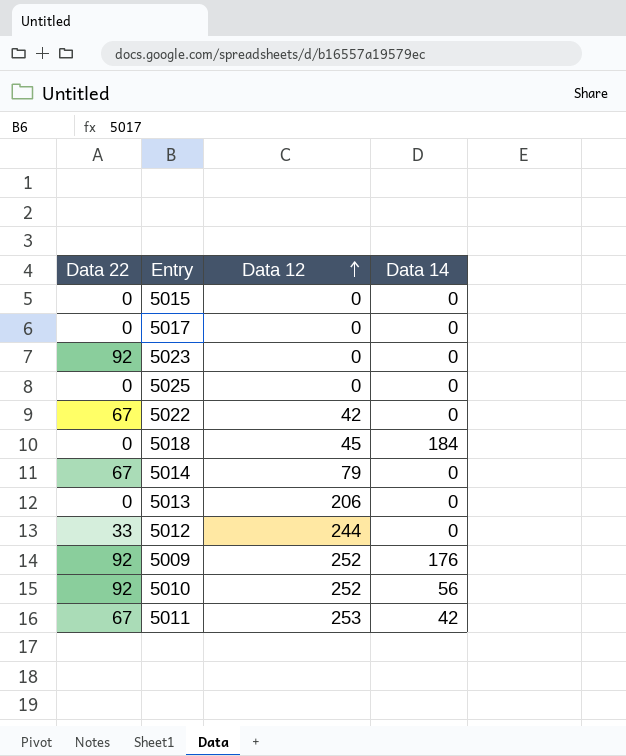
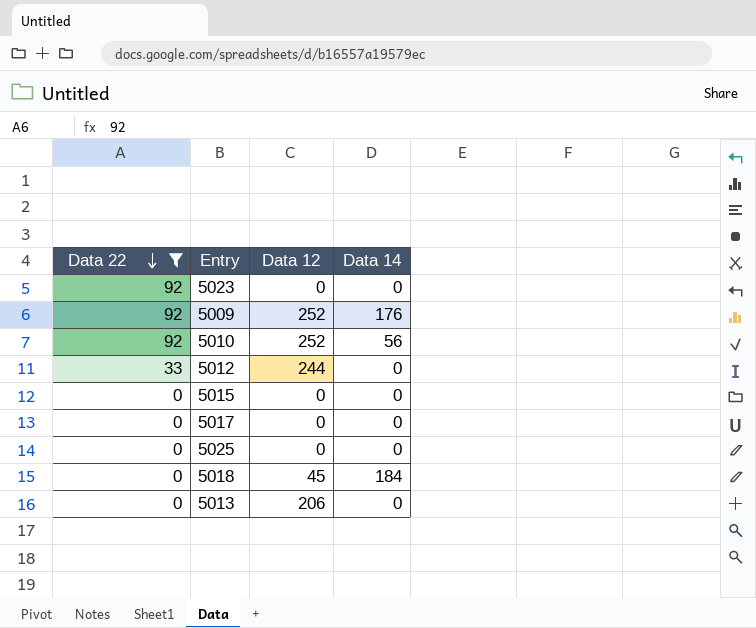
filter: none -> Data 22 != 67
row order: Data 12 ascending -> Data 22 descending

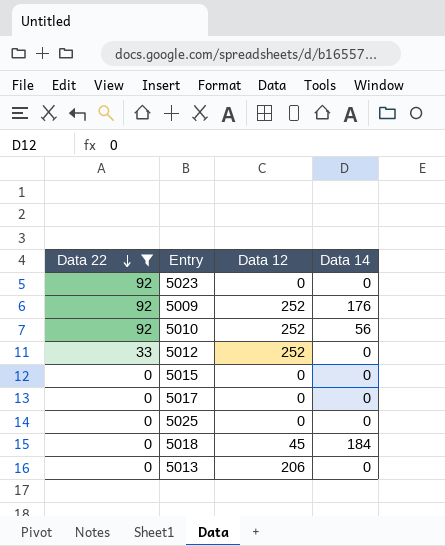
5012 | Data 12: 244 -> 252

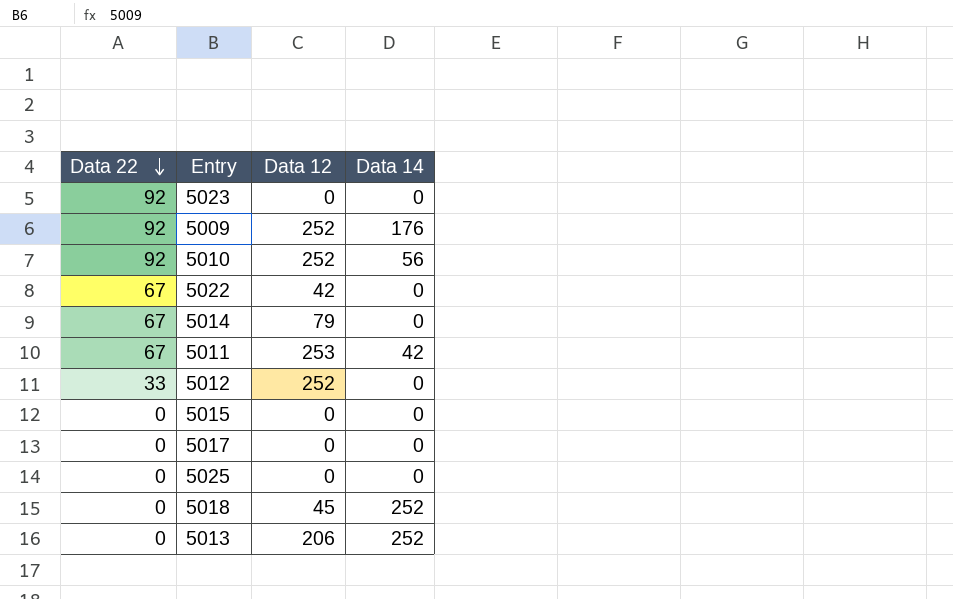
filter: Data 22 != 67 -> none
5018 | Data 14: 184 -> 252
5013 | Data 14: 0 -> 252

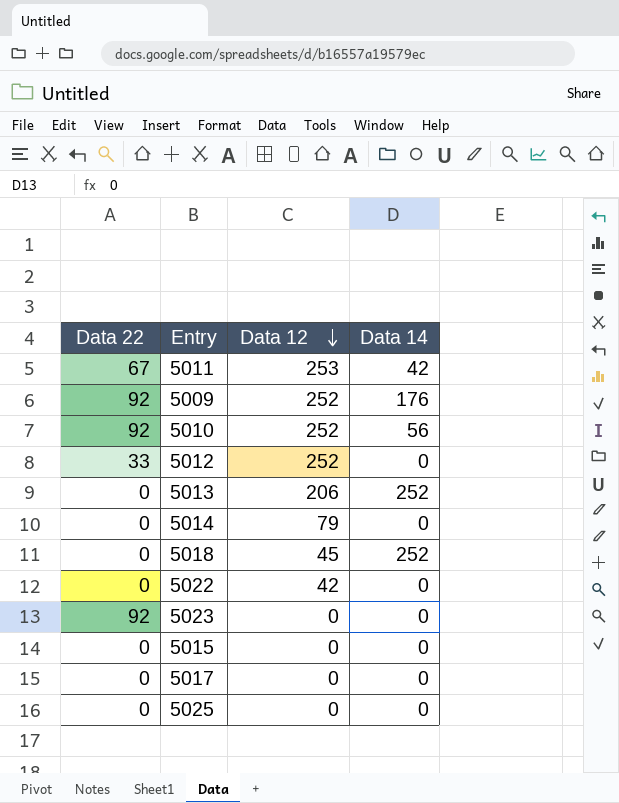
row order: Data 22 descending -> Data 12 descending
5014 | Data 22: 67 -> 0
5022 | Data 22: 67 -> 0

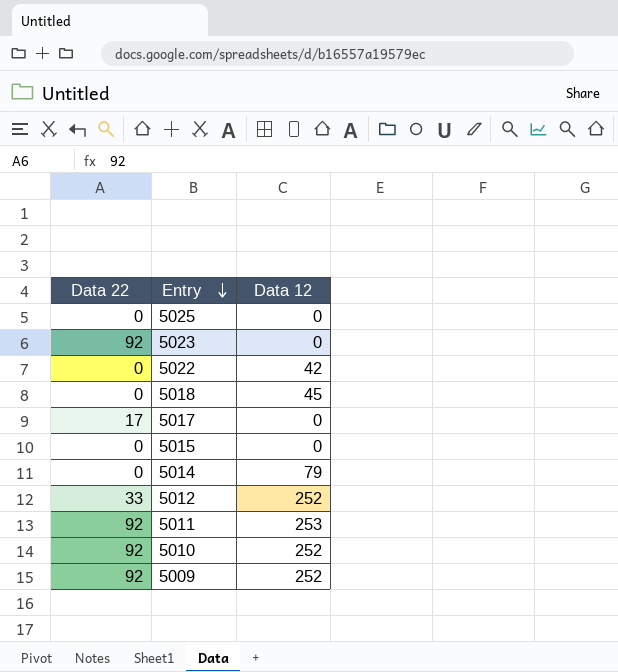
row order: Data 12 descending -> Entry descending
column Data 14 | position: 4 -> none
row 5013: 0 | 206 | 252 -> none
5017 | Data 22: 0 -> 17
5011 | Data 22: 67 -> 92

